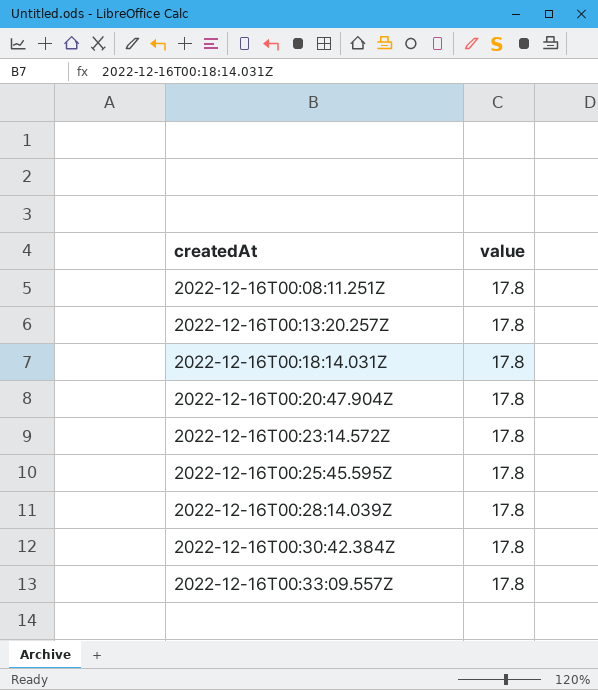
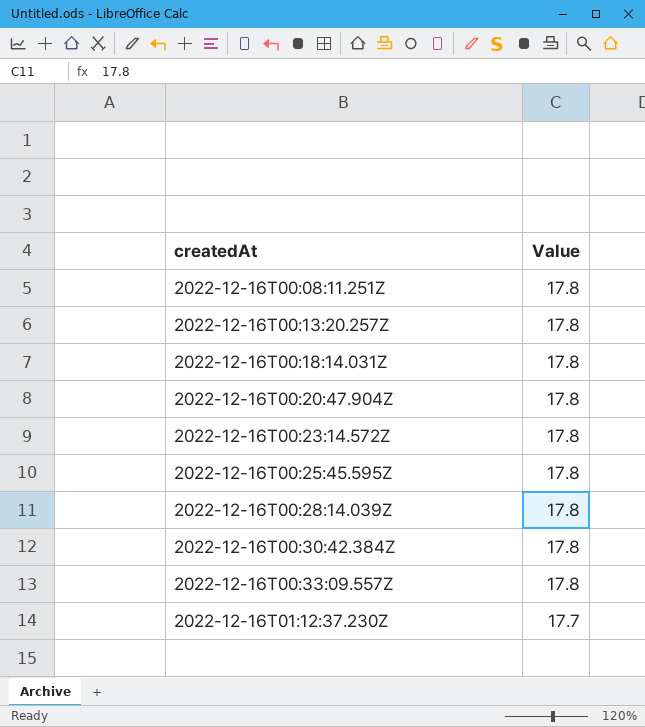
column name: value -> Value
row 2022-12-16T01:12:37.230Z: none -> 17.7

